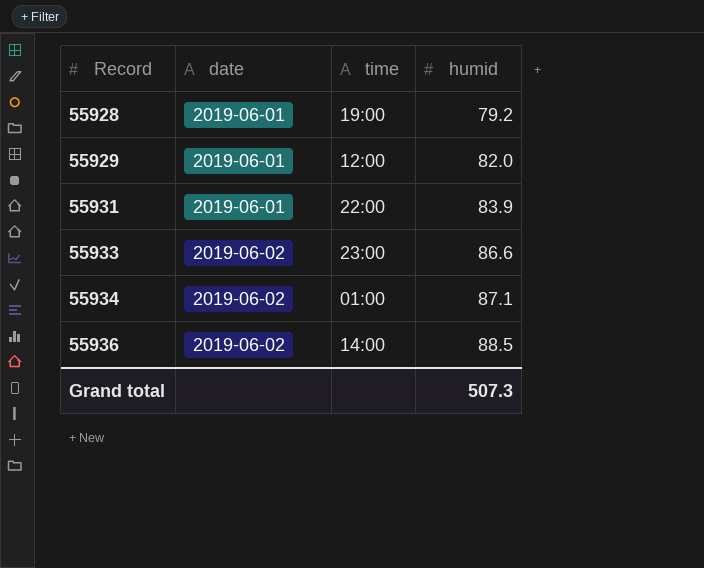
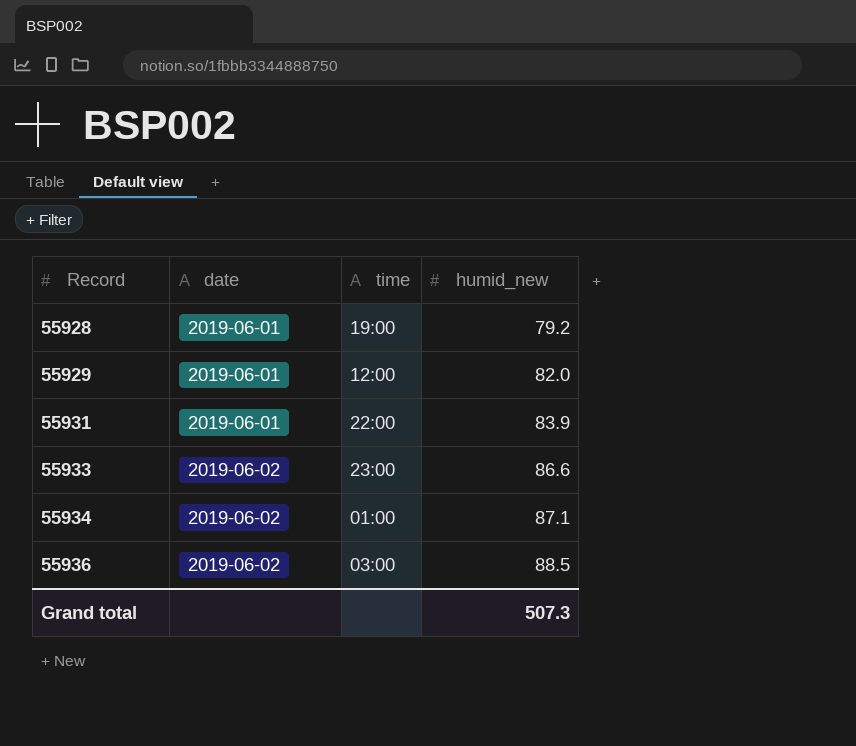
column name: humid -> humid_new
55936 | time: 14:00 -> 03:00

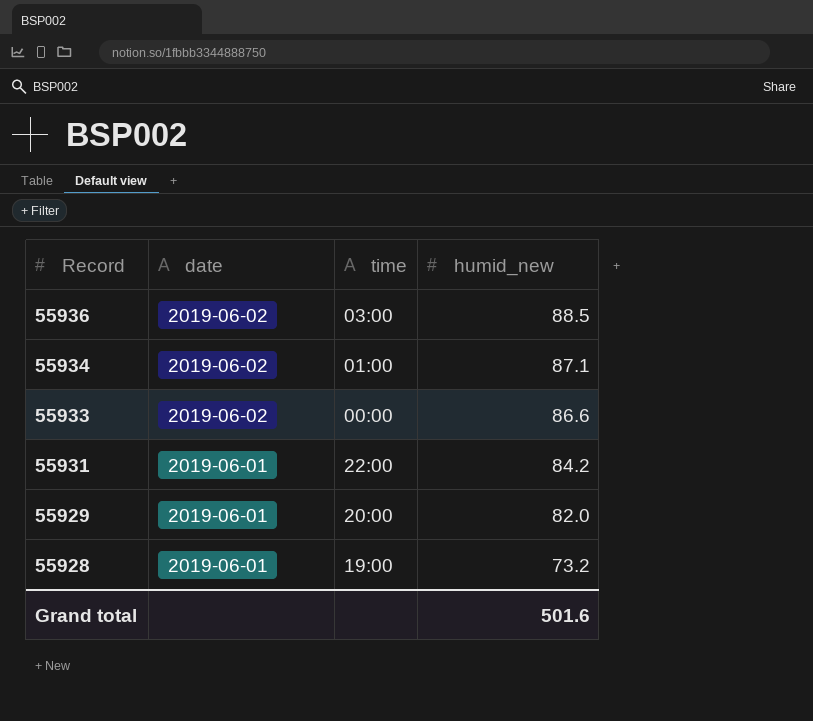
row order: Record ascending -> Record descending
55933 | time: 23:00 -> 00:00
55931 | humid_new: 83.9 -> 84.2
55929 | time: 12:00 -> 20:00
55928 | humid_new: 79.2 -> 73.2
Grand total | humid_new: 507.3 -> 501.6

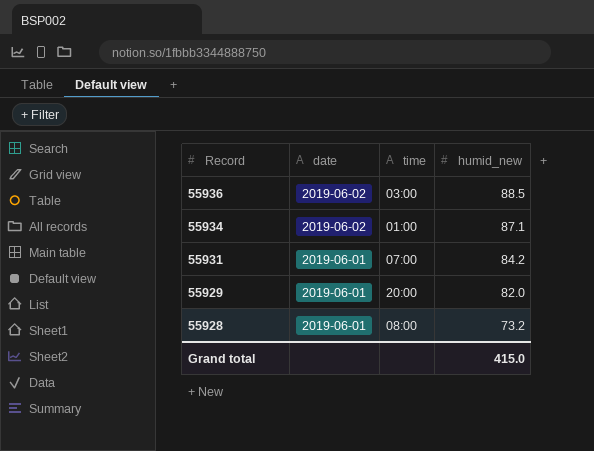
row 55933: 2019-06-02 | 00:00 | 86.6 -> none
55931 | time: 22:00 -> 07:00
55928 | time: 19:00 -> 08:00
Grand total | humid_new: 501.6 -> 415.0

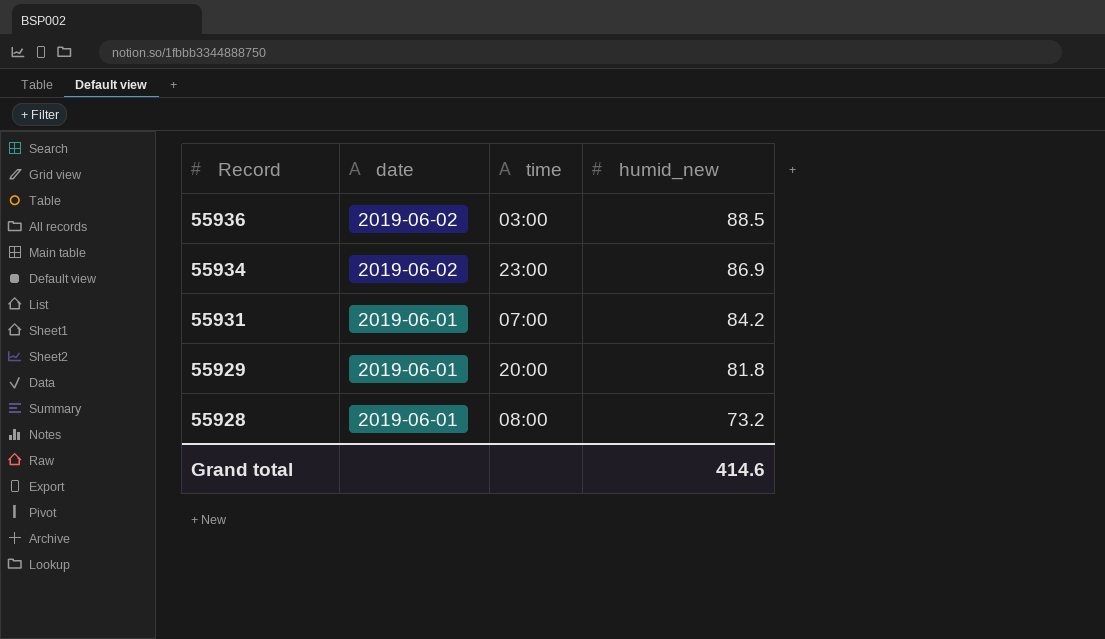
55934 | time: 01:00 -> 23:00
55934 | humid_new: 87.1 -> 86.9
55929 | humid_new: 82.0 -> 81.8
Grand total | humid_new: 415.0 -> 414.6

